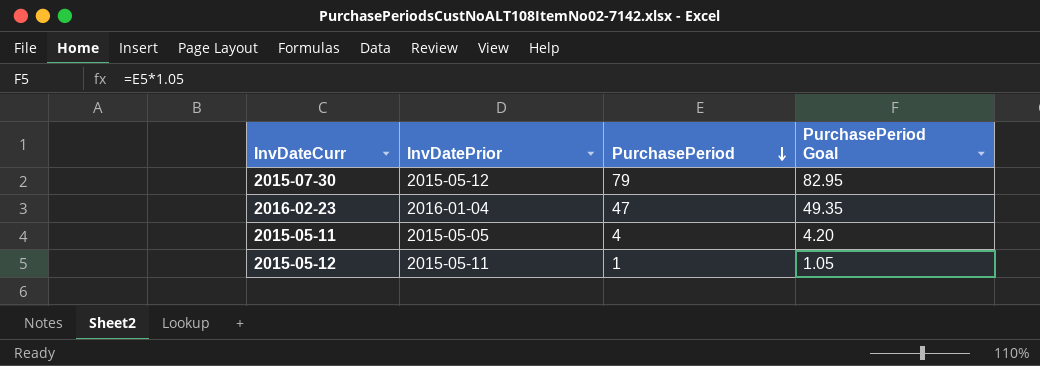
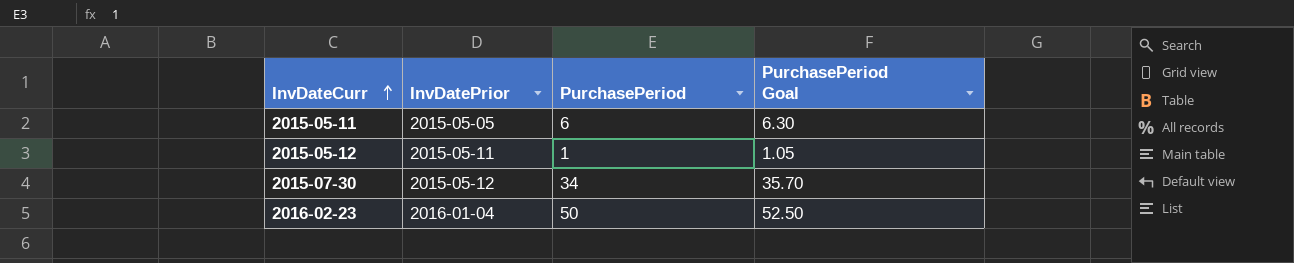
row order: PurchasePeriod descending -> InvDateCurr ascending
2015-05-11 | PurchasePeriod: 4 -> 6
2015-05-11 | PurchasePeriod Goal: 4.20 -> 6.30
2015-07-30 | PurchasePeriod: 79 -> 34
2015-07-30 | PurchasePeriod Goal: 82.95 -> 35.70
2016-02-23 | PurchasePeriod: 47 -> 50
2016-02-23 | PurchasePeriod Goal: 49.35 -> 52.50

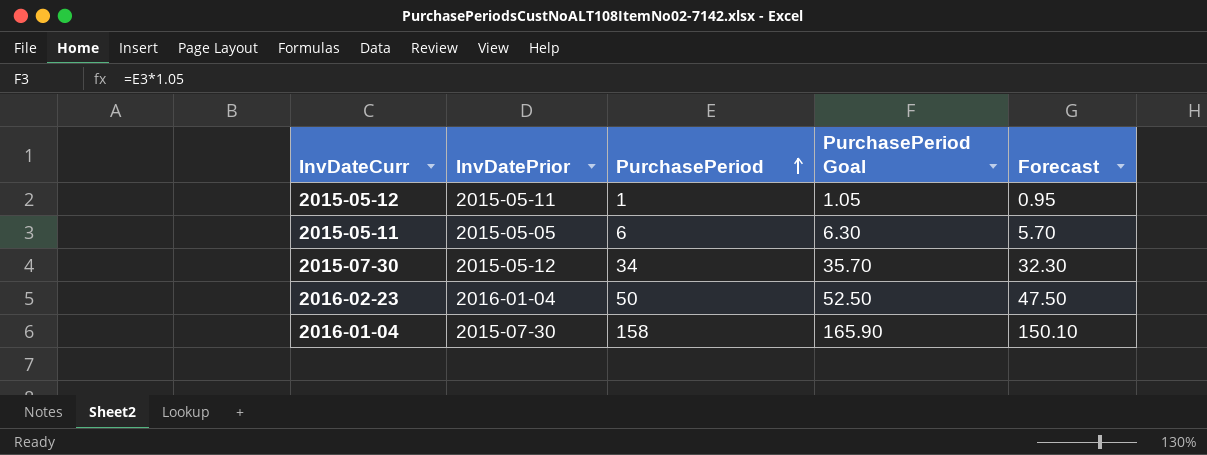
row order: InvDateCurr ascending -> PurchasePeriod ascending
column Forecast | formula: none -> [PurchasePeriod] * 0.95
row 2016-01-04: none -> 2015-07-30 | 158 | 165.90 | 150.10

